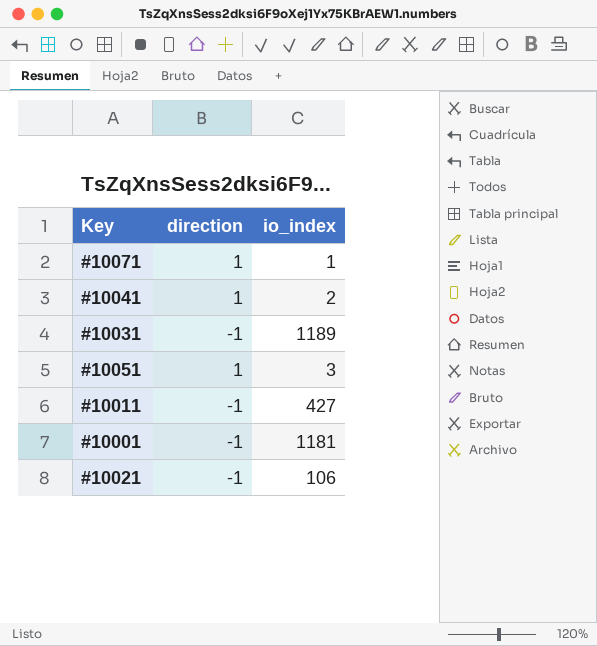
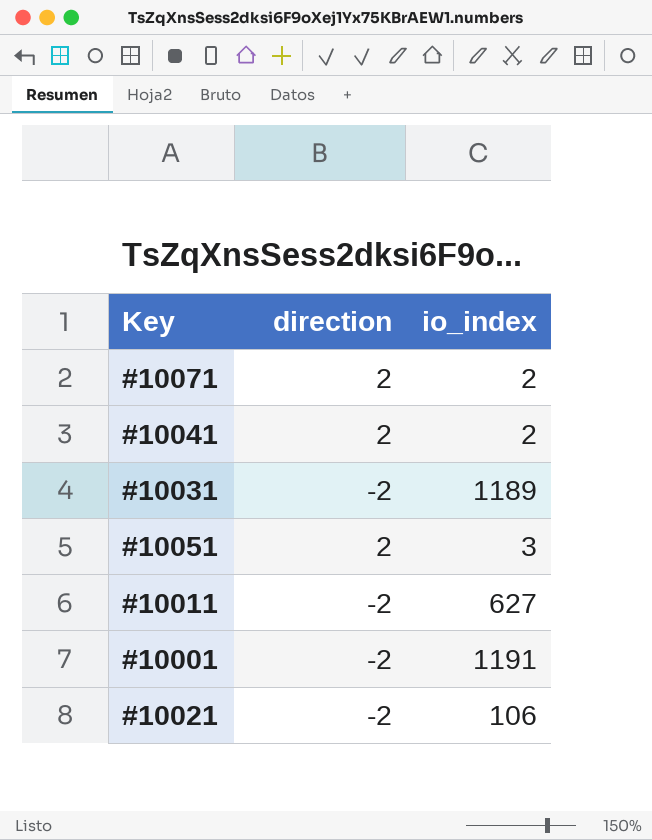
#10071 | direction: 1 -> 2
#10071 | io_index: 1 -> 2
#10041 | direction: 1 -> 2
#10031 | direction: -1 -> -2
#10051 | direction: 1 -> 2
#10011 | direction: -1 -> -2
#10011 | io_index: 427 -> 627
#10001 | direction: -1 -> -2
#10001 | io_index: 1181 -> 1191
#10021 | direction: -1 -> -2

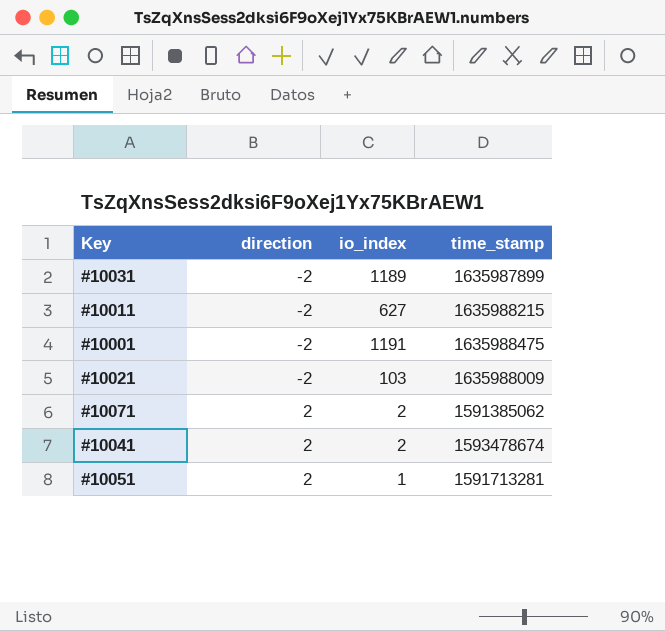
row order: none -> direction ascending
column time_stamp | position: none -> 4
#10021 | io_index: 106 -> 103
#10051 | io_index: 3 -> 1

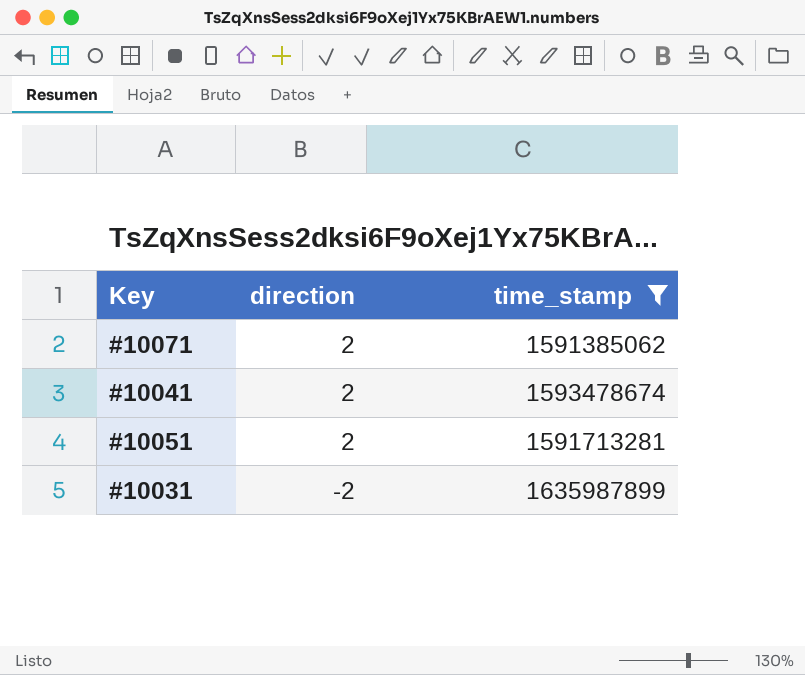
filter: none -> time_stamp <= 1635987899
row order: direction ascending -> direction descending
column io_index | position: 3 -> none

